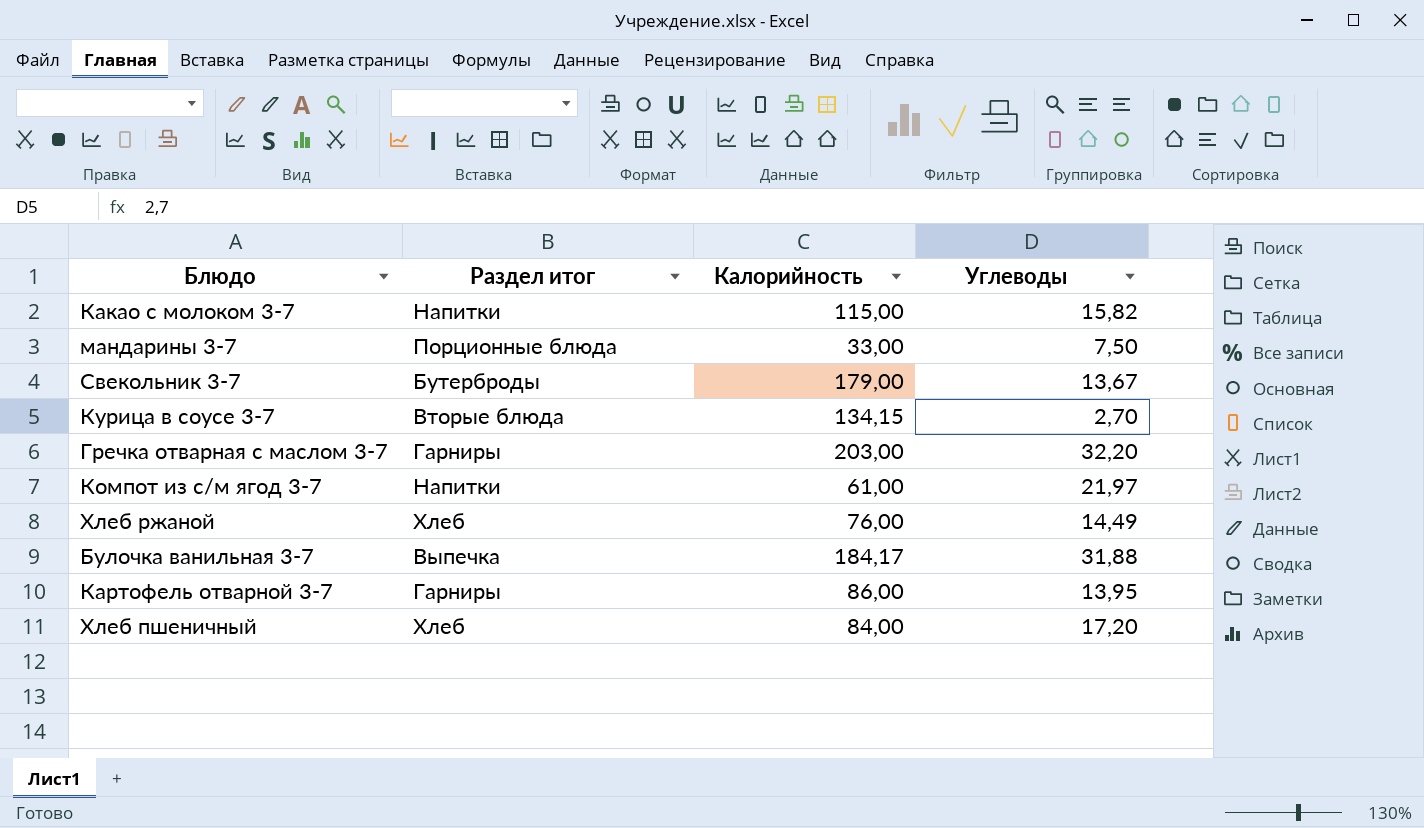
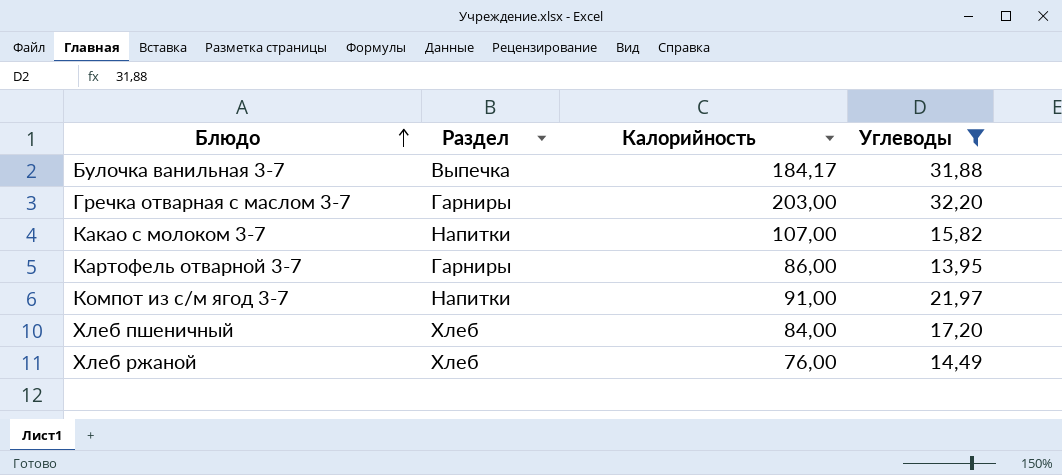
filter: none -> Углеводы >= 13,95
row order: none -> Блюдо ascending
column name: Раздел итог -> Раздел
Какао с молоком 3-7 | Калорийность: 115,00 -> 107,00
Компот из с/м ягод 3-7 | Калорийность: 61,00 -> 91,00

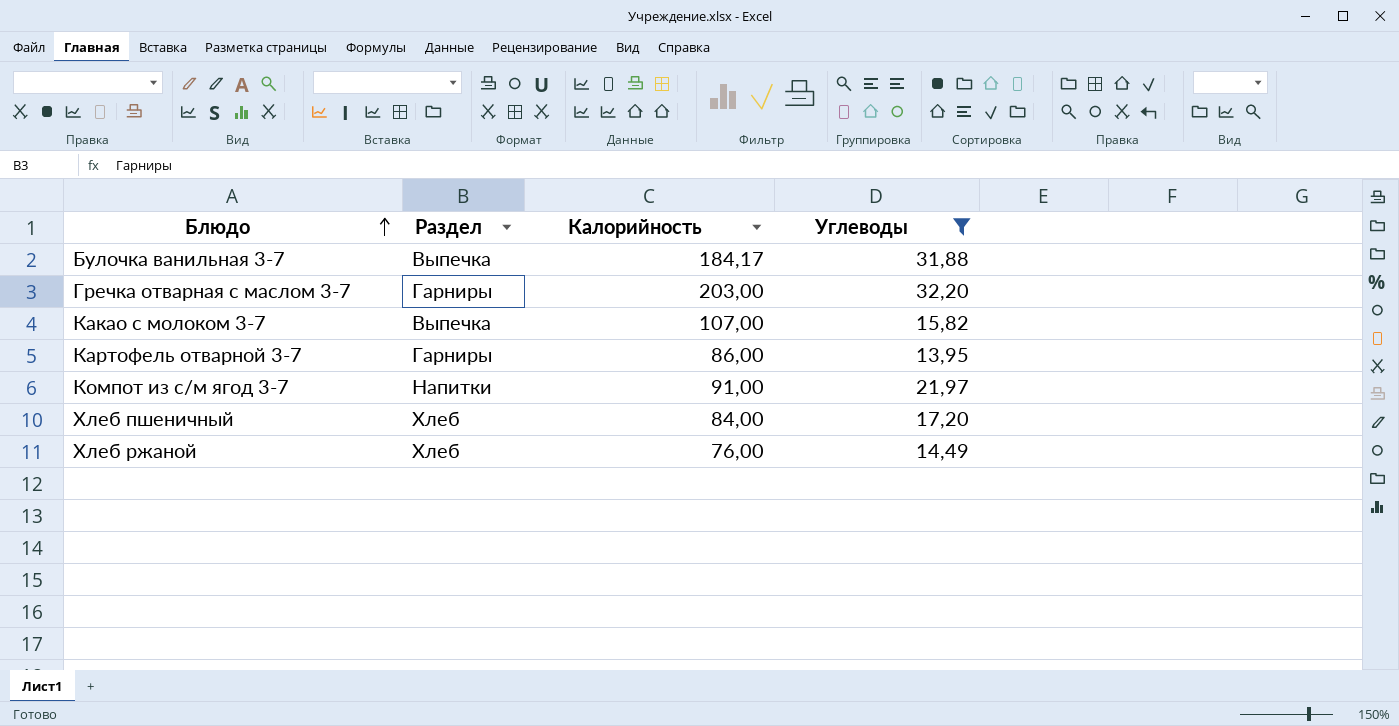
Какао с молоком 3-7 | Раздел: Напитки -> Выпечка

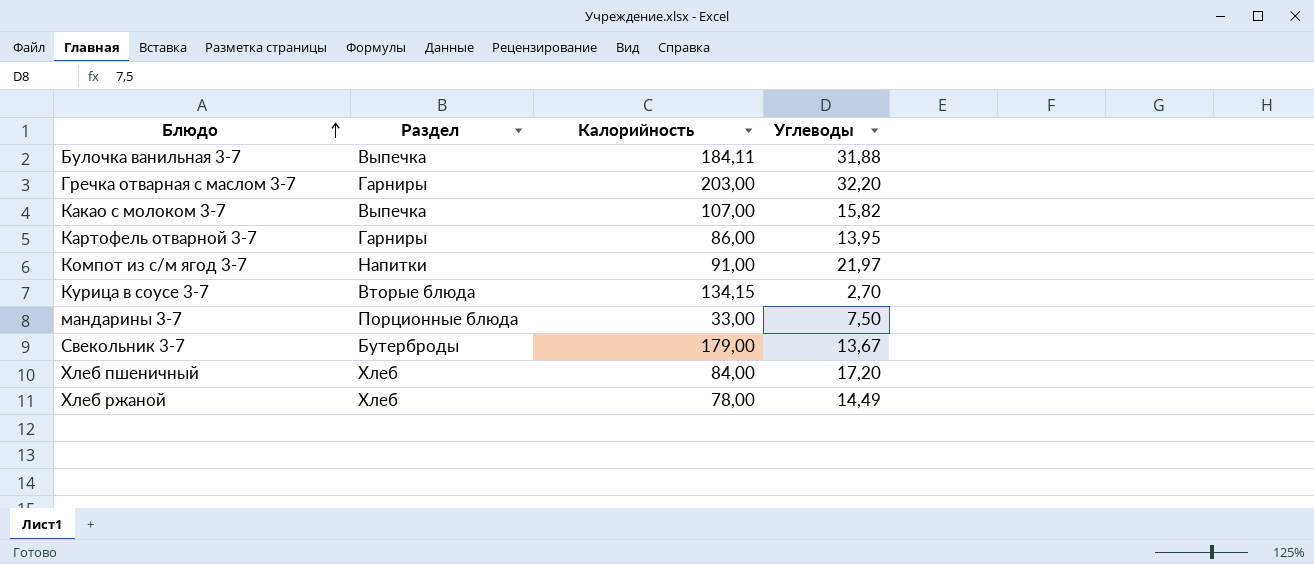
filter: Углеводы >= 13,95 -> none
Булочка ванильная 3-7 | Калорийность: 184,17 -> 184,11
Хлеб ржаной | Калорийность: 76,00 -> 78,00

